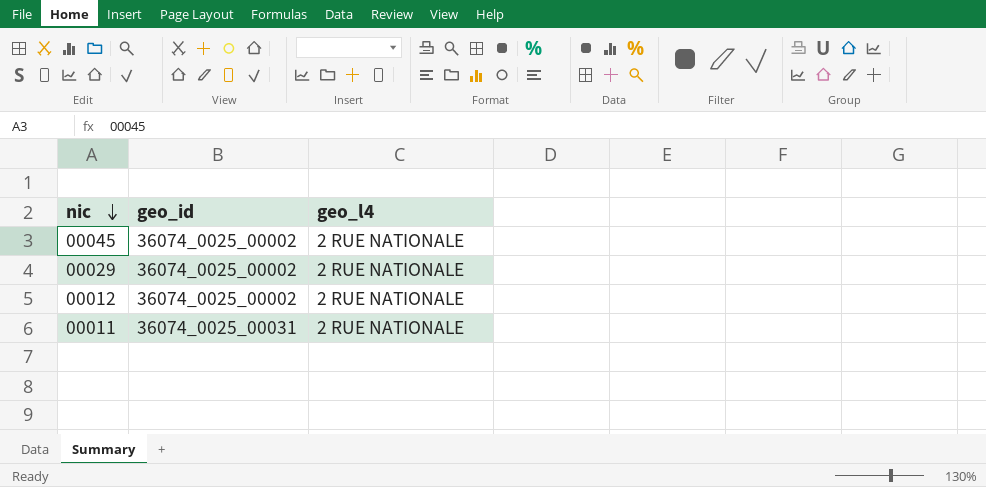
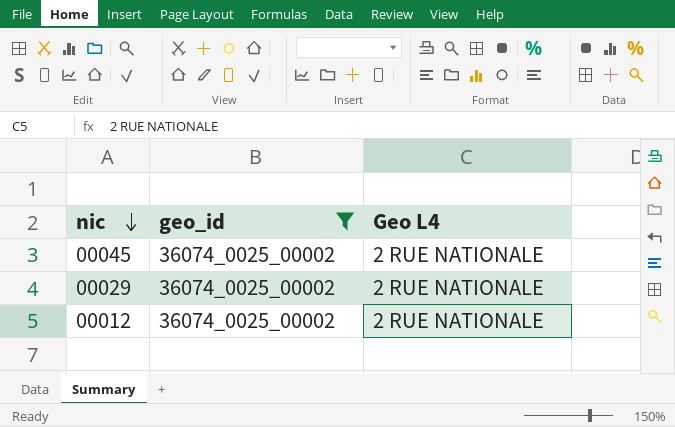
filter: none -> geo_id = 36074_0025_00002
column name: geo_l4 -> Geo L4

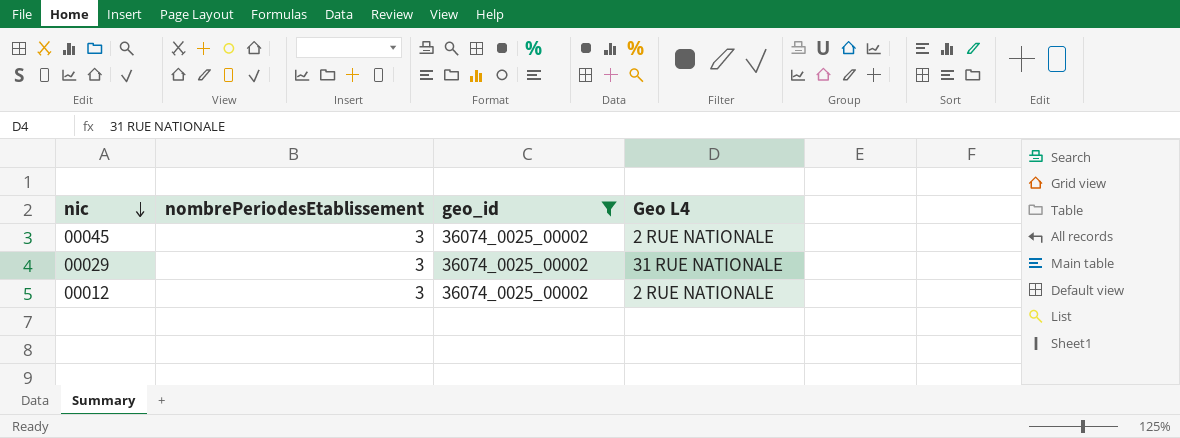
column nombrePeriodesEtablissement | position: none -> 2
00029 | Geo L4: 2 RUE NATIONALE -> 31 RUE NATIONALE

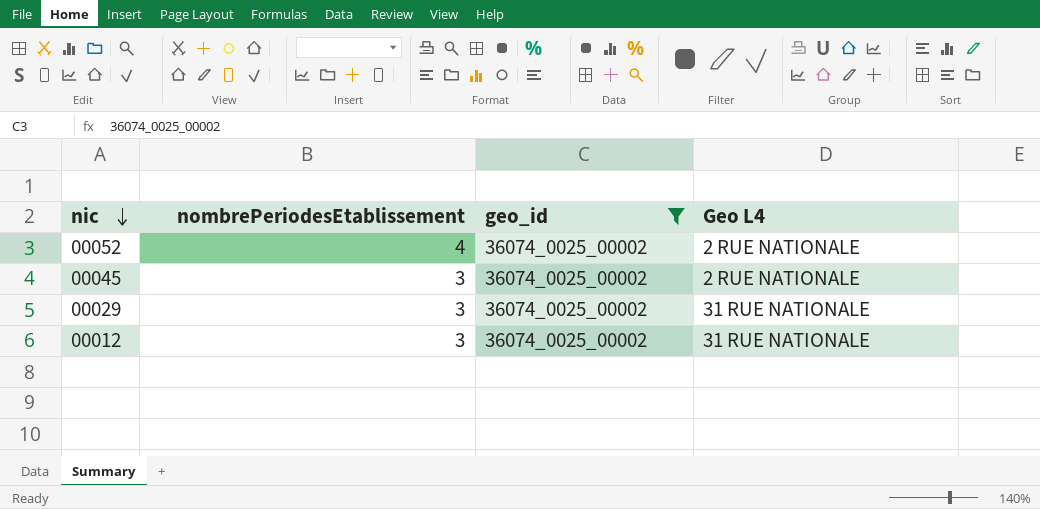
row 00052: none -> 4 | 36074_0025_00002 | 2 RUE NATIONALE
00012 | Geo L4: 2 RUE NATIONALE -> 31 RUE NATIONALE

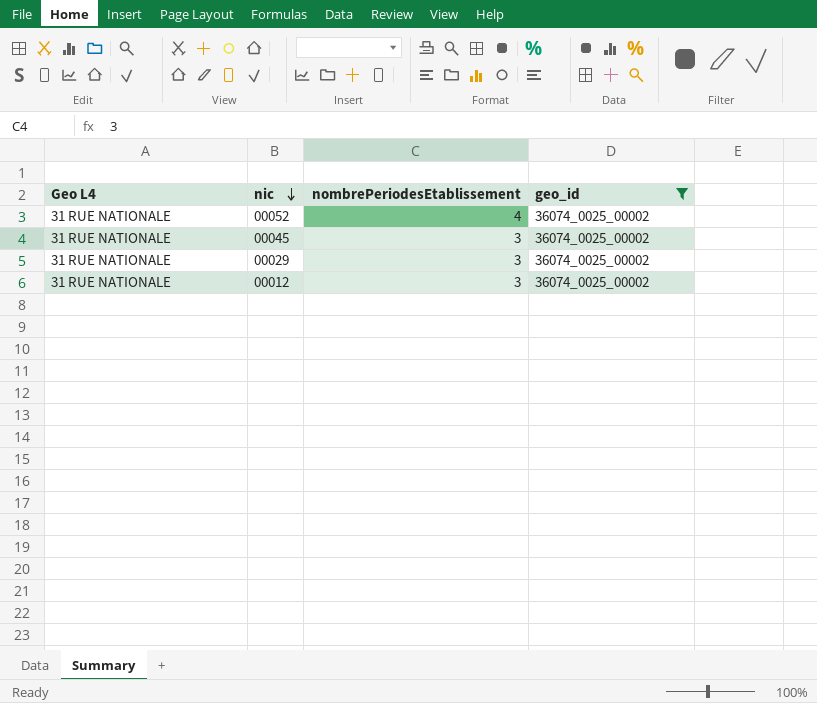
column Geo L4 | position: 4 -> 1
00052 | Geo L4: 2 RUE NATIONALE -> 31 RUE NATIONALE
00045 | Geo L4: 2 RUE NATIONALE -> 31 RUE NATIONALE

